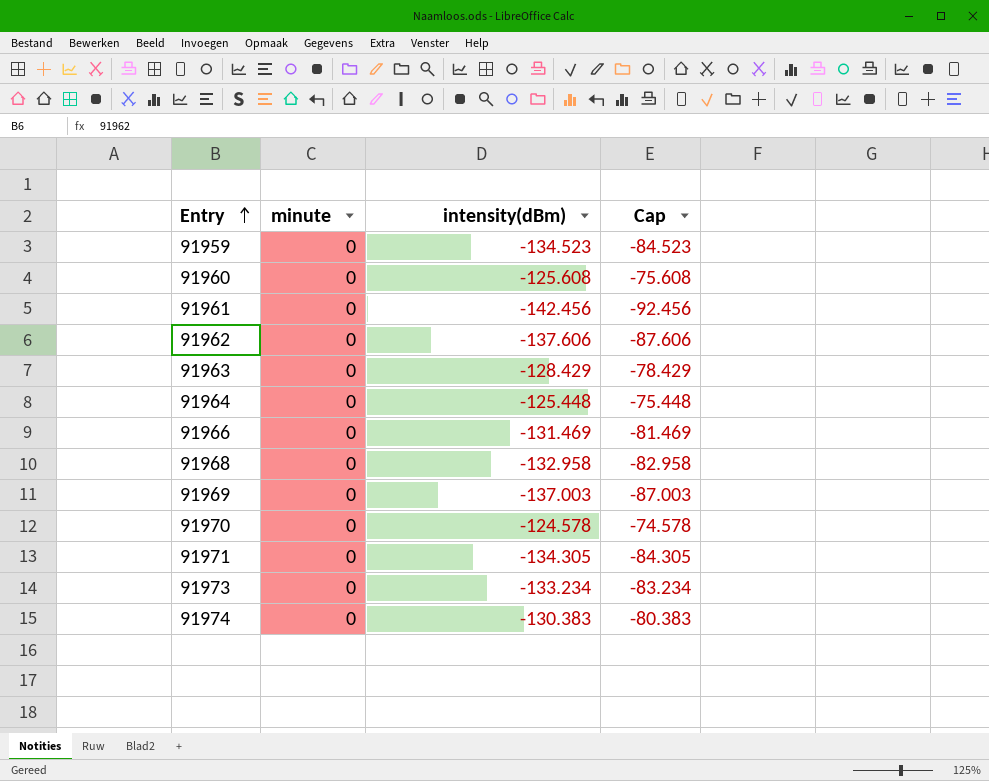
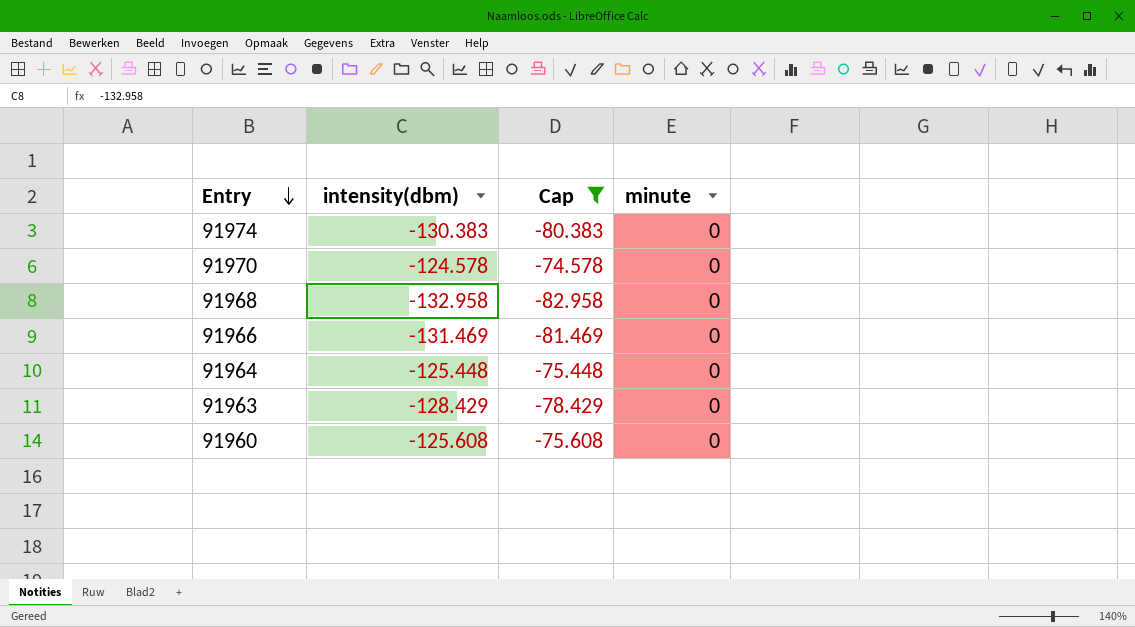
filter: none -> Cap >= -82.958
row order: Entry ascending -> Entry descending
column name: intensity(dBm) -> intensity(dbm)
column minute | position: 2 -> 4

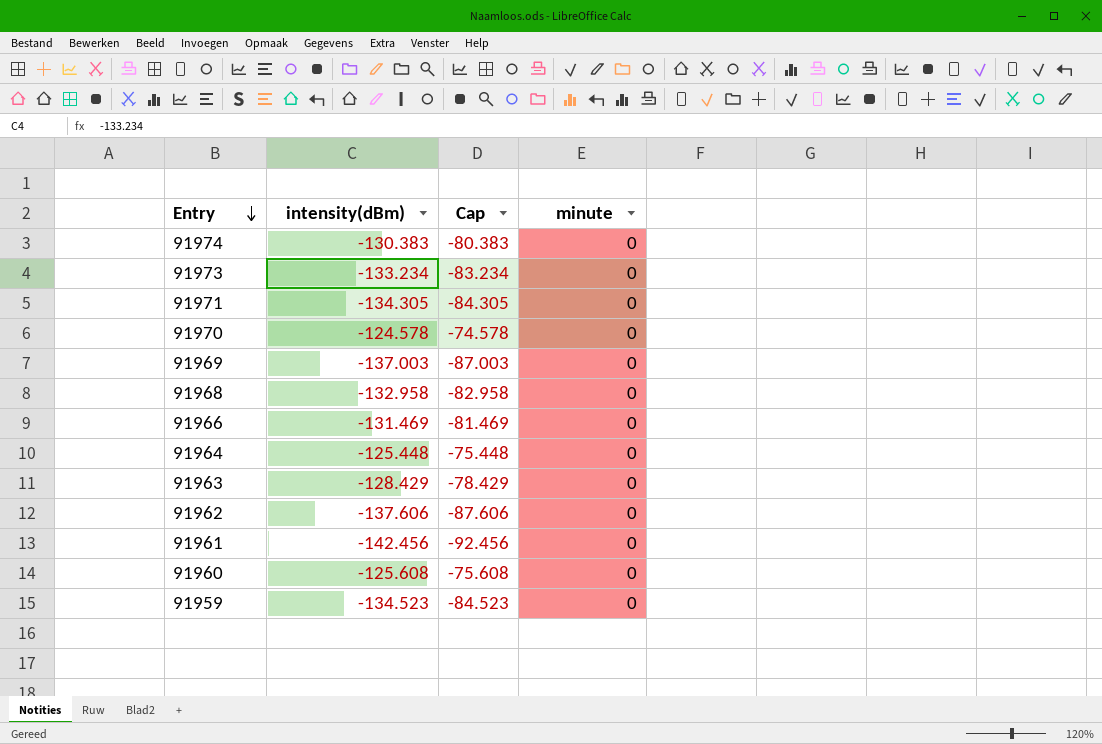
filter: Cap >= -82.958 -> none
column name: intensity(dbm) -> intensity(dBm)

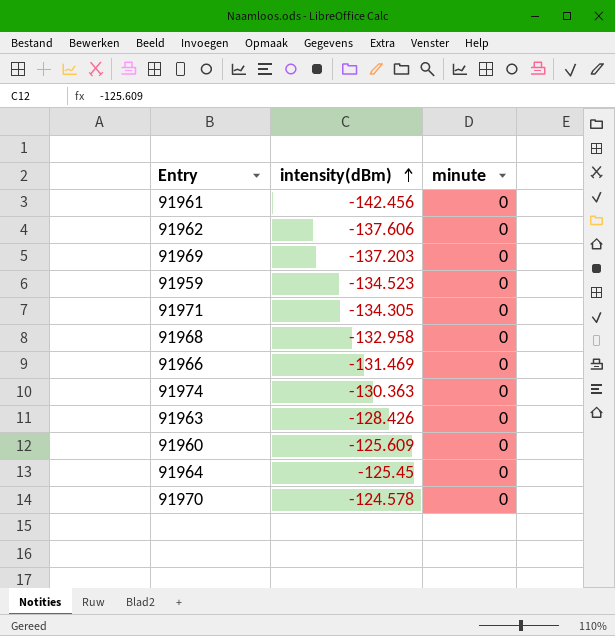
row order: Entry descending -> intensity(dBm) ascending
column Cap | formula: [intensity(dBm)] + 50 -> none
row 91973: -133.234 | -83.234 | 0 -> none
91969 | intensity(dBm): -137.003 -> -137.203
91974 | intensity(dBm): -130.383 -> -130.363
91963 | intensity(dBm): -128.429 -> -128.426
91960 | intensity(dBm): -125.608 -> -125.609
91964 | intensity(dBm): -125.448 -> -125.45

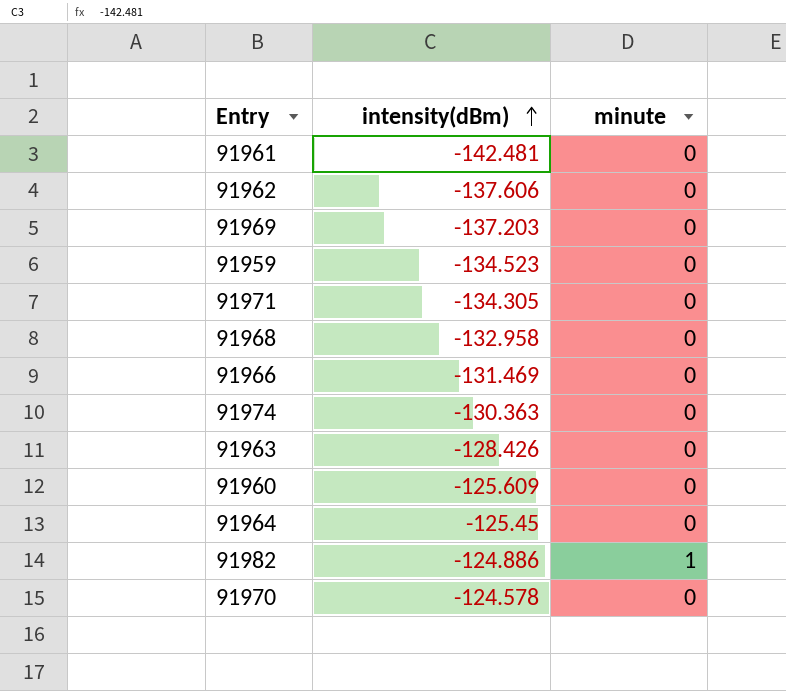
91961 | intensity(dBm): -142.456 -> -142.481
row 91982: none -> -124.886 | 1

